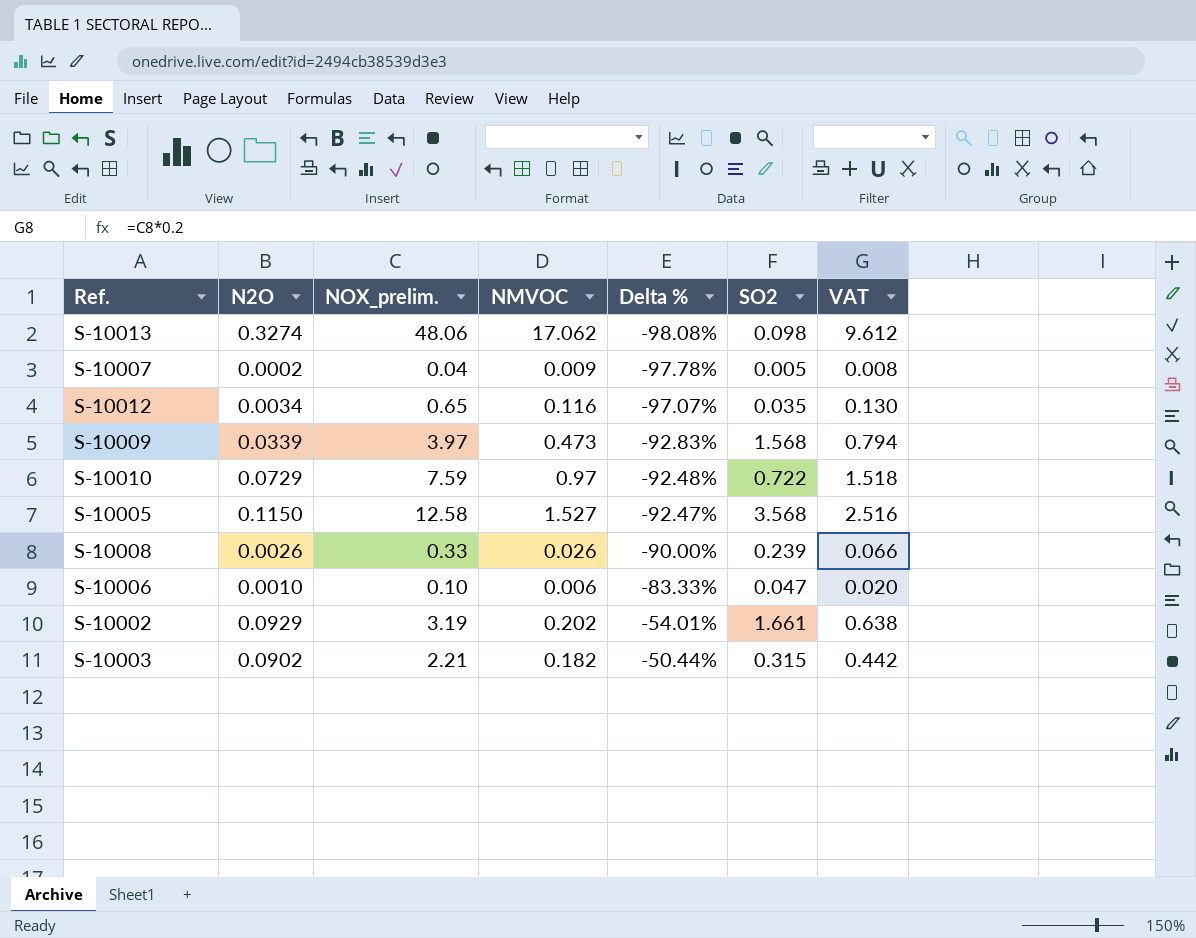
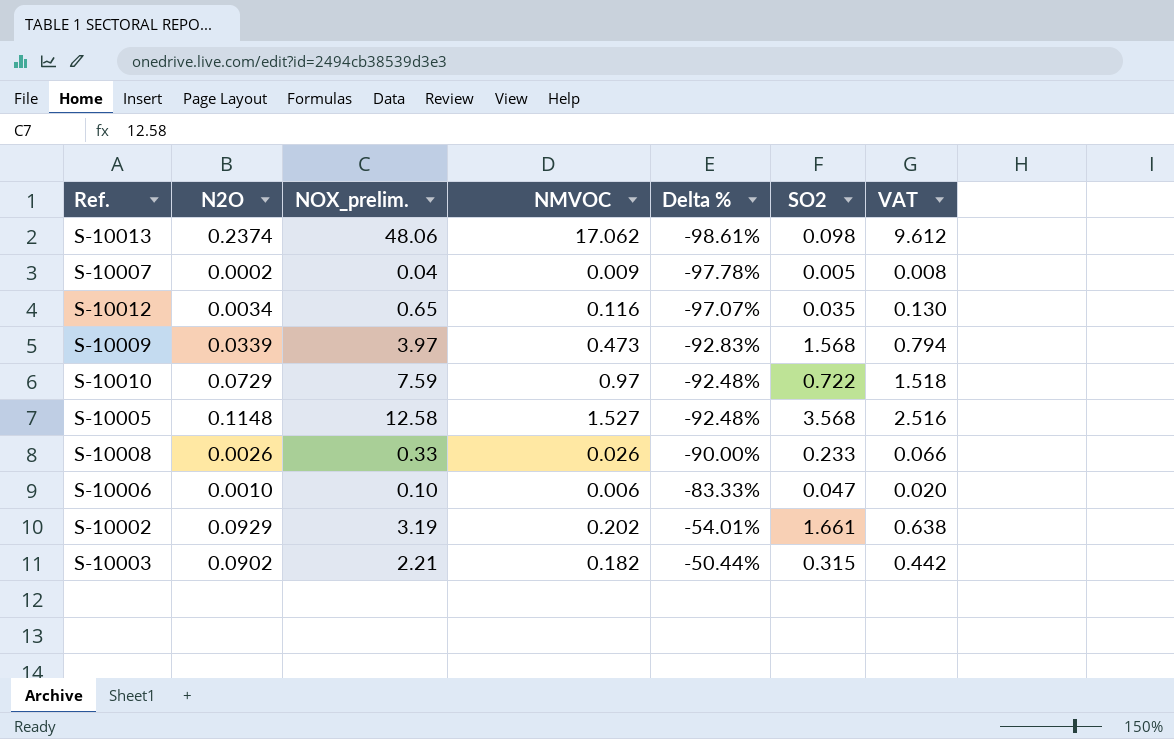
S-10013 | N2O: 0.3274 -> 0.2374
S-10013 | Delta %: -98.08% -> -98.61%
S-10005 | N2O: 0.1150 -> 0.1148
S-10005 | Delta %: -92.47% -> -92.48%
S-10008 | SO2: 0.239 -> 0.233

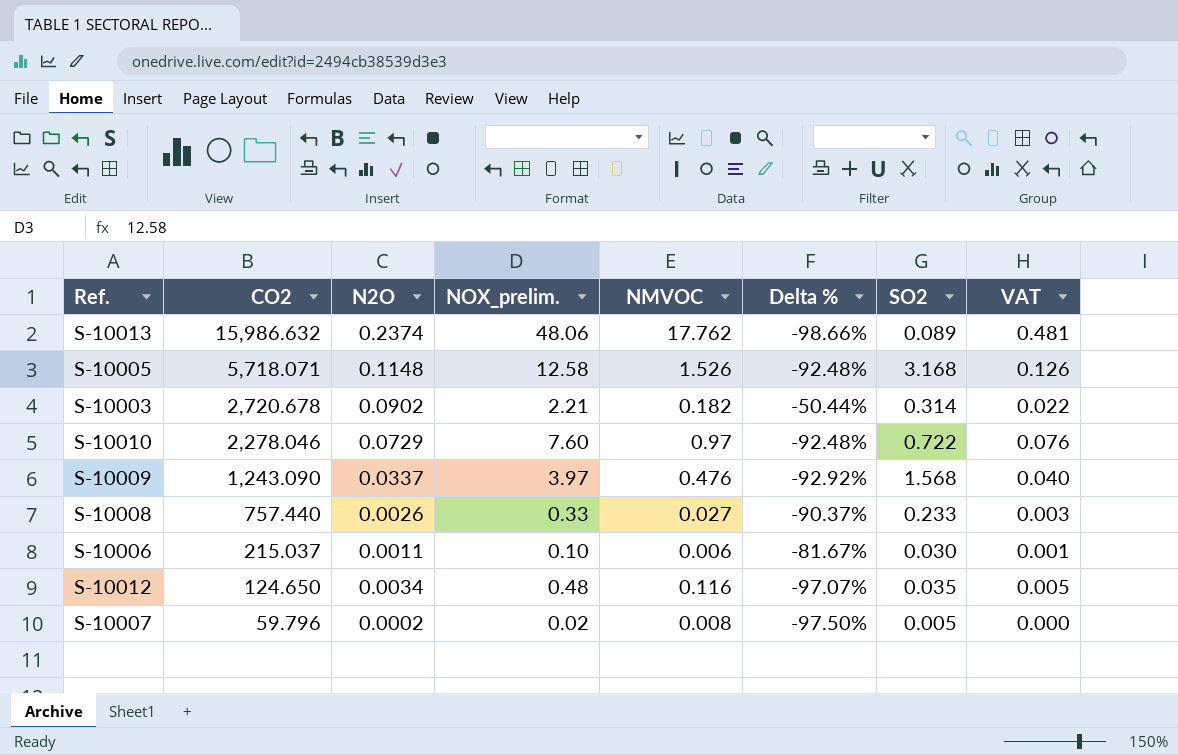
row order: Delta % ascending -> CO2 descending
column CO2 | position: none -> 2
column VAT | formula: [NOX_prelim.] * 0.2 -> [NOX_prelim.] * 0.01
row S-10002: 0.0929 | 3.19 | 0.202 | -54.01% | 1.661 | 0.638 -> none
S-10013 | NMVOC: 17.062 -> 17.762
S-10013 | Delta %: -98.61% -> -98.66%
S-10013 | SO2: 0.098 -> 0.089
S-10005 | NMVOC: 1.527 -> 1.526
S-10005 | SO2: 3.568 -> 3.168
S-10003 | SO2: 0.315 -> 0.314
S-10010 | NOX_prelim.: 7.59 -> 7.60
S-10009 | N2O: 0.0339 -> 0.0337
S-10009 | NMVOC: 0.473 -> 0.476
S-10009 | Delta %: -92.83% -> -92.92%
S-10008 | NMVOC: 0.026 -> 0.027
S-10008 | Delta %: -90.00% -> -90.37%
S-10006 | N2O: 0.0010 -> 0.0011
S-10006 | Delta %: -83.33% -> -81.67%
S-10006 | SO2: 0.047 -> 0.030
S-10012 | NOX_prelim.: 0.65 -> 0.48
S-10007 | NOX_prelim.: 0.04 -> 0.02
S-10007 | NMVOC: 0.009 -> 0.008
S-10007 | Delta %: -97.78% -> -97.50%

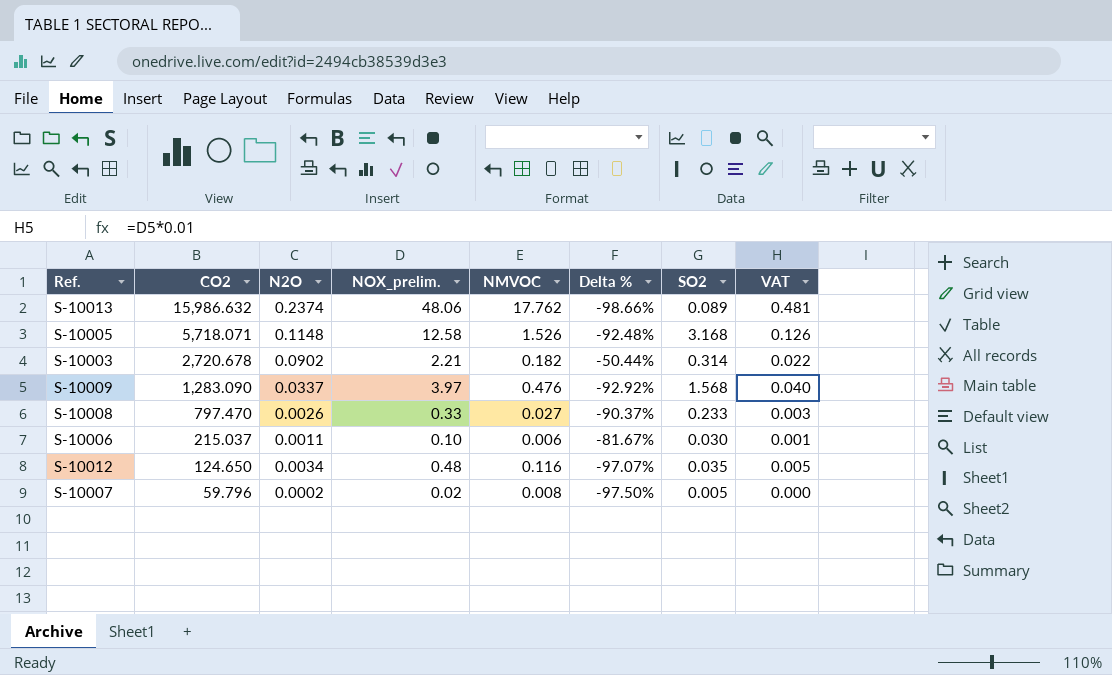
row S-10010: 2,278.046 | 0.0729 | 7.60 | 0.97 | -92.48% | 0.722 | 0.076 -> none
S-10009 | CO2: 1,243.090 -> 1,283.090
S-10008 | CO2: 757.440 -> 797.470

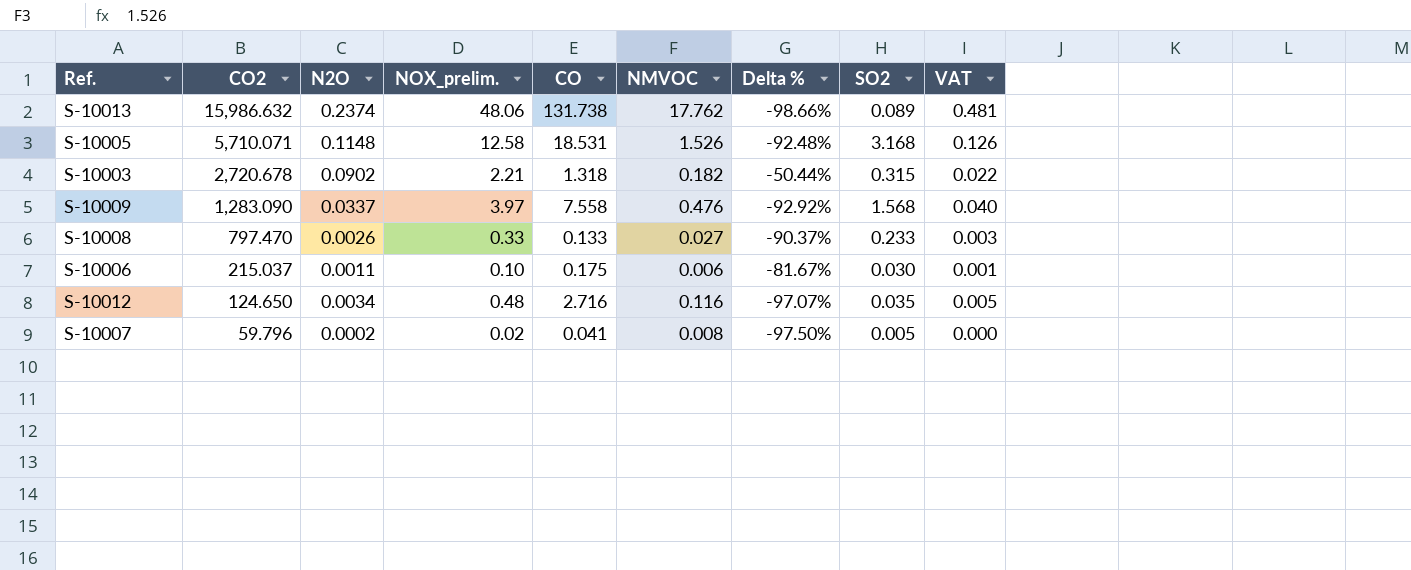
column CO | position: none -> 5
S-10005 | CO2: 5,718.071 -> 5,710.071
S-10003 | SO2: 0.314 -> 0.315

